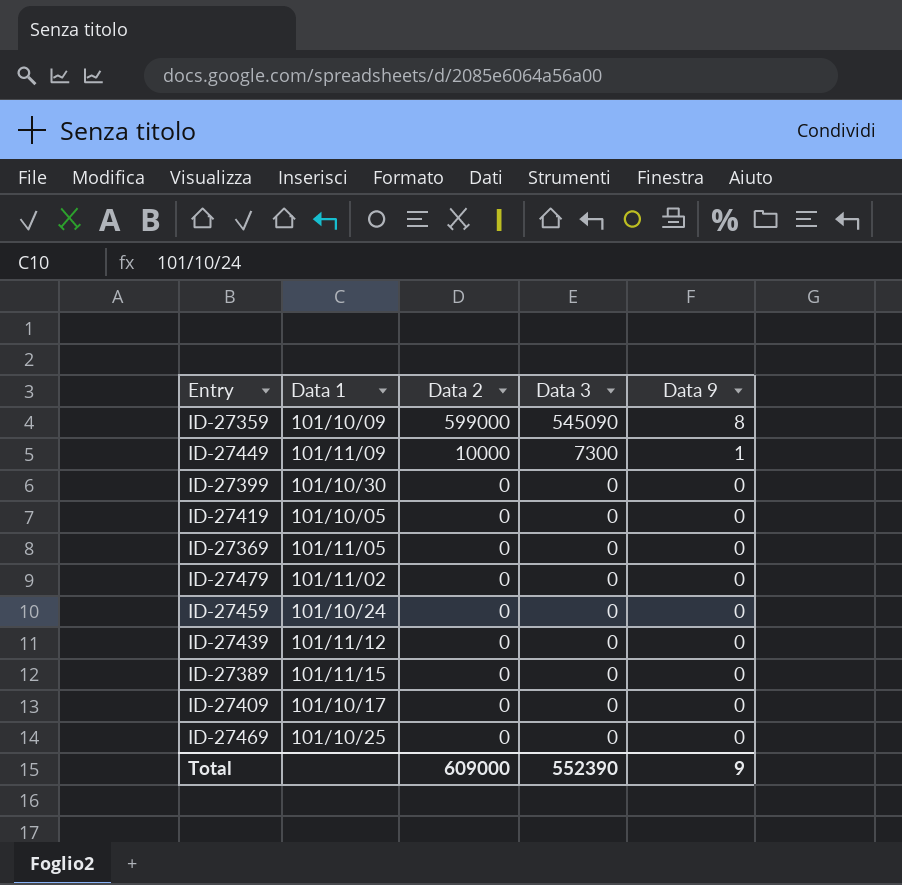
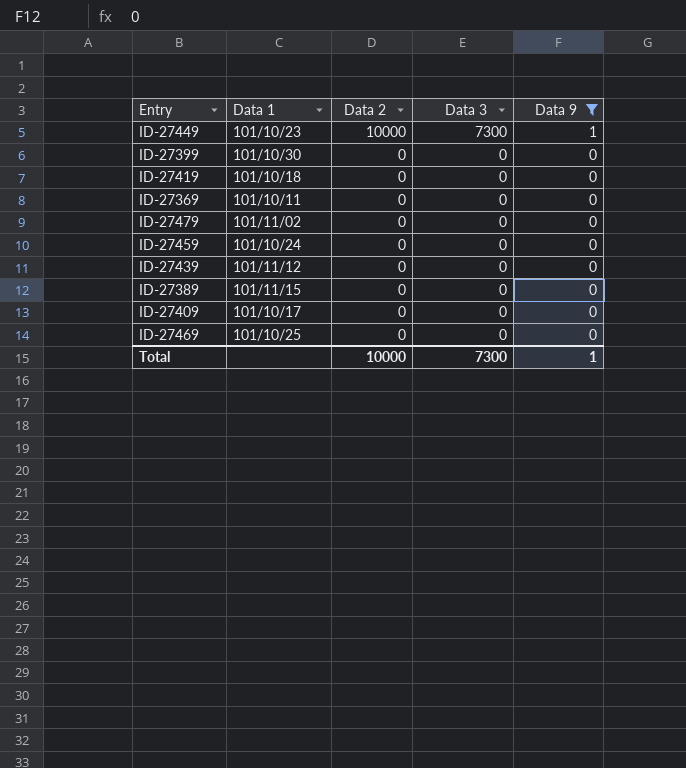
filter: none -> Data 9 != 8
ID-27449 | Data 1: 101/11/09 -> 101/10/23
ID-27419 | Data 1: 101/10/05 -> 101/10/18
ID-27369 | Data 1: 101/11/05 -> 101/10/11
Total | Data 2: 609000 -> 10000
Total | Data 3: 552390 -> 7300
Total | Data 9: 9 -> 1

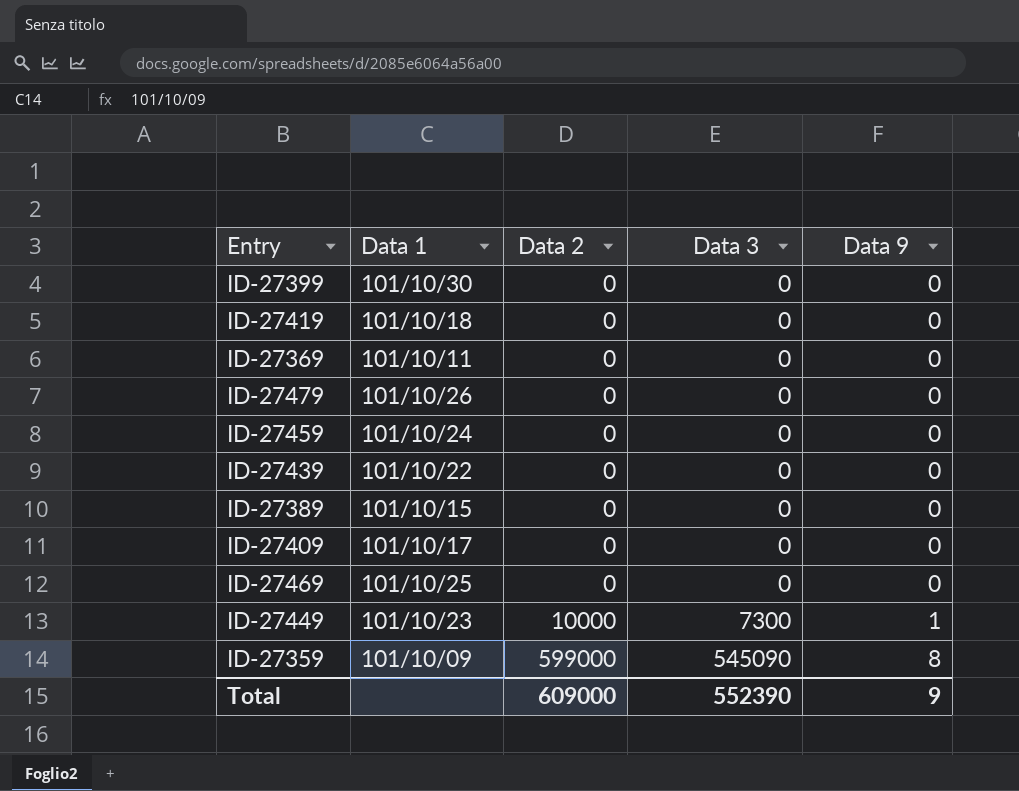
filter: Data 9 != 8 -> none
row order: Data 2 descending -> Data 2 ascending
ID-27479 | Data 1: 101/11/02 -> 101/10/26
ID-27439 | Data 1: 101/11/12 -> 101/10/22
ID-27389 | Data 1: 101/11/15 -> 101/10/15
Total | Data 2: 10000 -> 609000
Total | Data 3: 7300 -> 552390
Total | Data 9: 1 -> 9

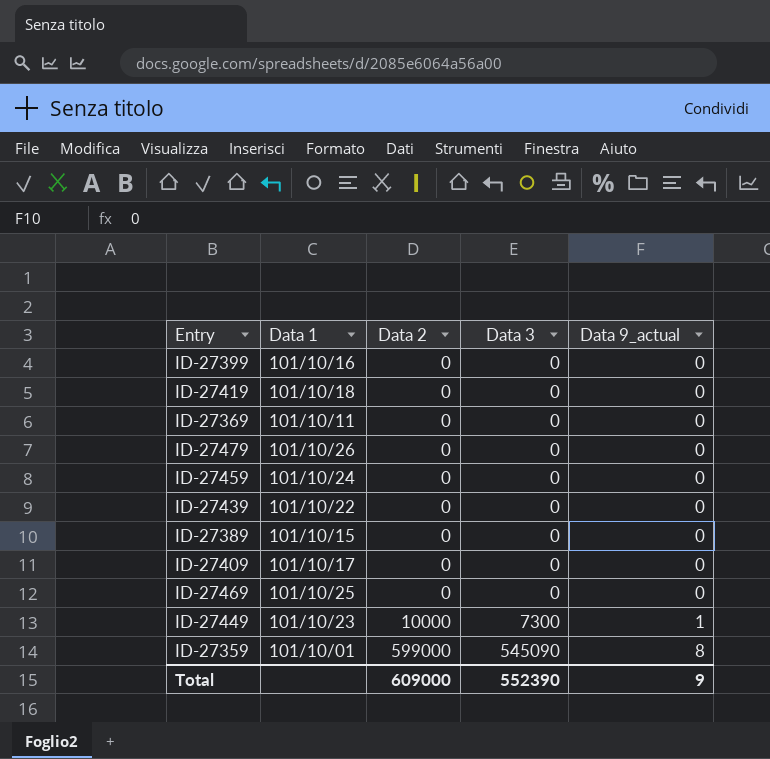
column name: Data 9 -> Data 9_actual
ID-27399 | Data 1: 101/10/30 -> 101/10/16
ID-27359 | Data 1: 101/10/09 -> 101/10/01

